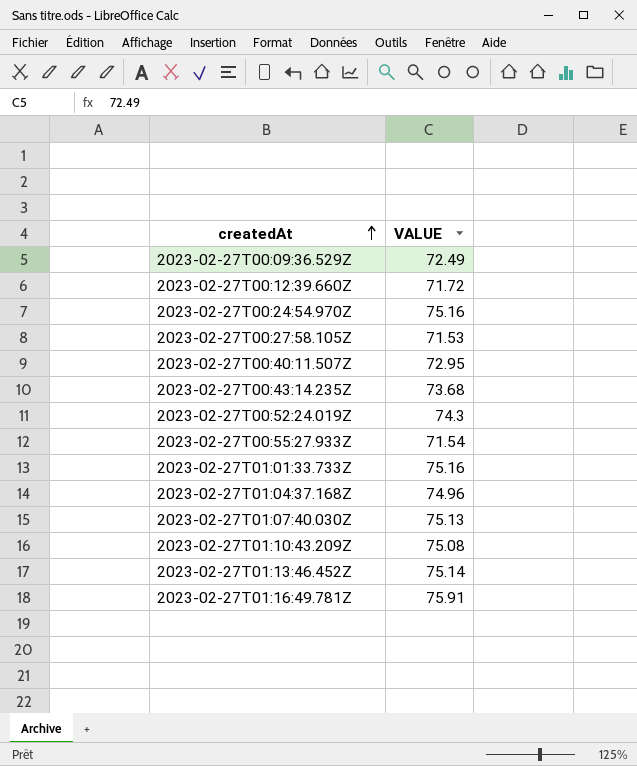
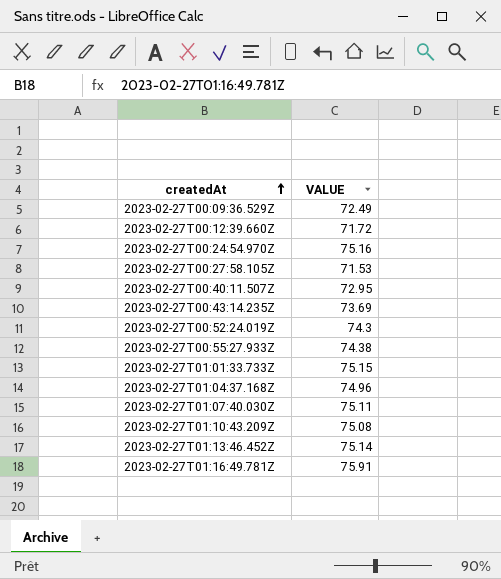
2023-02-27T00:43:14.235Z | VALUE: 73.68 -> 73.69
2023-02-27T00:55:27.933Z | VALUE: 71.54 -> 74.38
2023-02-27T01:01:33.733Z | VALUE: 75.16 -> 75.15
2023-02-27T01:07:40.030Z | VALUE: 75.13 -> 75.11

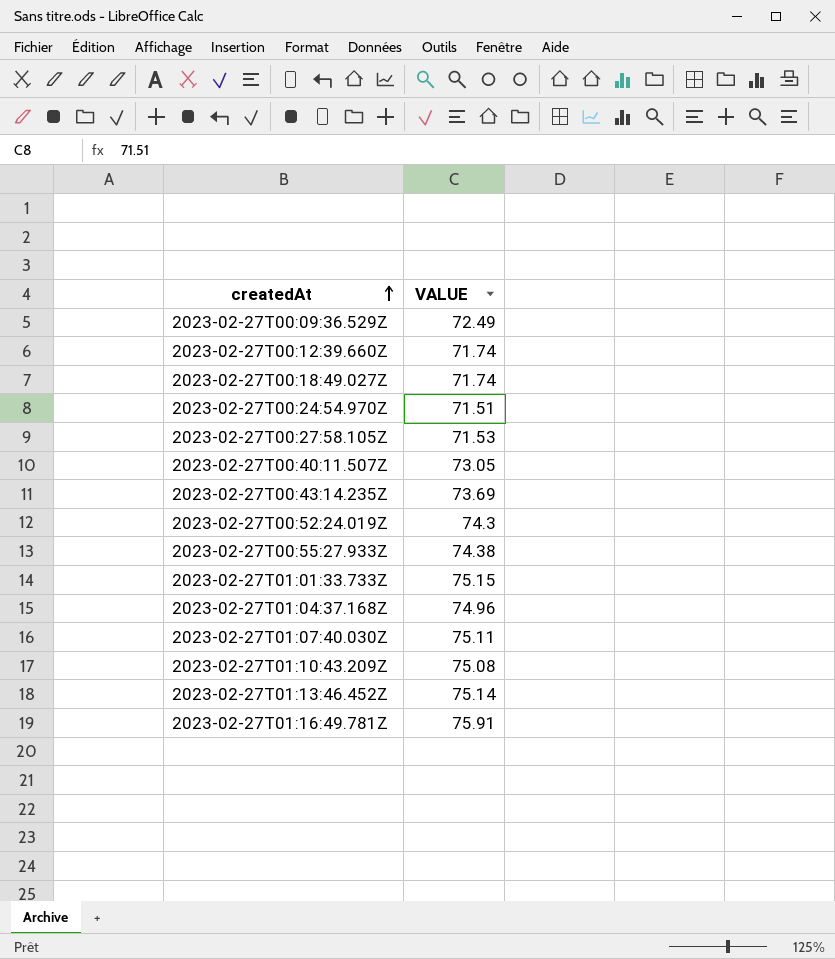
2023-02-27T00:12:39.660Z | VALUE: 71.72 -> 71.74
row 2023-02-27T00:18:49.027Z: none -> 71.74
2023-02-27T00:24:54.970Z | VALUE: 75.16 -> 71.51
2023-02-27T00:40:11.507Z | VALUE: 72.95 -> 73.05

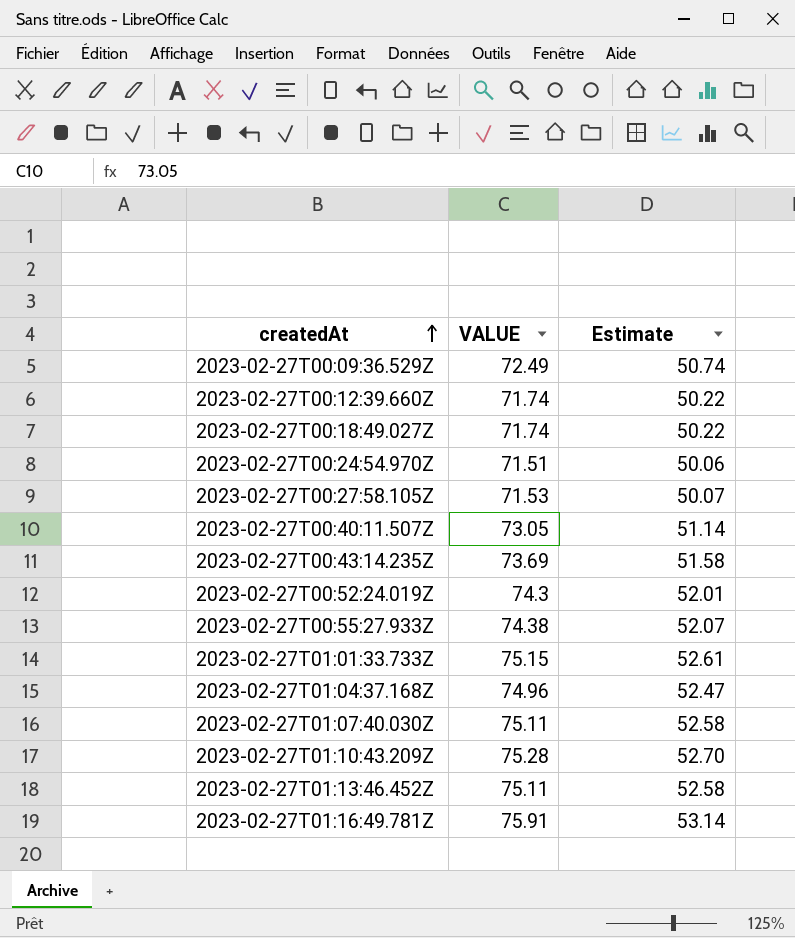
column Estimate | formula: none -> [VALUE] * 0.7
2023-02-27T01:10:43.209Z | VALUE: 75.08 -> 75.28
2023-02-27T01:13:46.452Z | VALUE: 75.14 -> 75.11

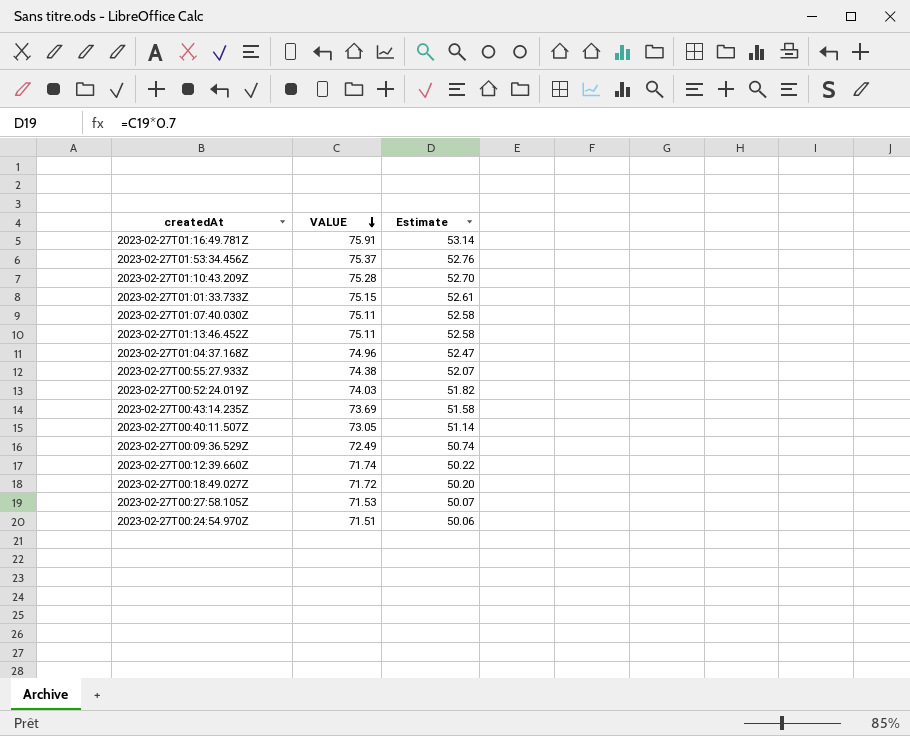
row order: createdAt ascending -> VALUE descending
row 2023-02-27T01:53:34.456Z: none -> 75.37 | 52.76
2023-02-27T00:52:24.019Z | VALUE: 74.3 -> 74.03
2023-02-27T00:52:24.019Z | Estimate: 52.01 -> 51.82
2023-02-27T00:18:49.027Z | VALUE: 71.74 -> 71.72
2023-02-27T00:18:49.027Z | Estimate: 50.22 -> 50.20

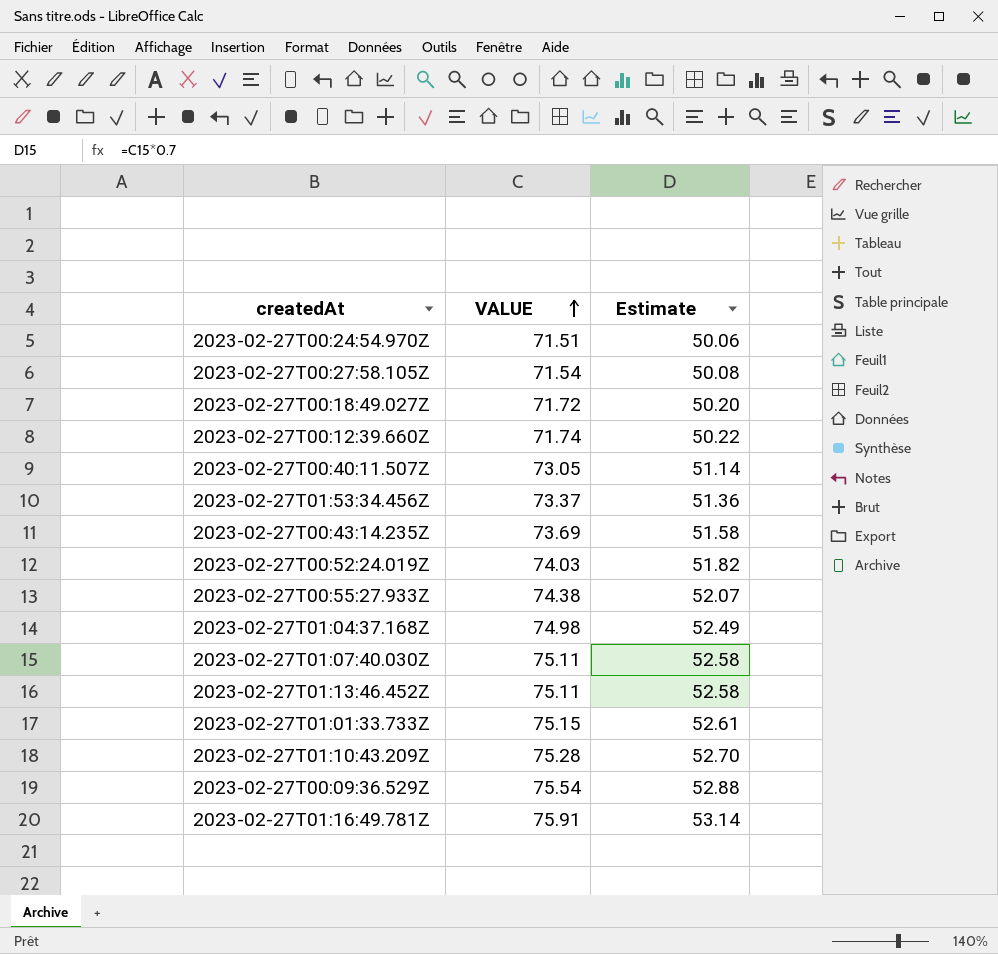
row order: VALUE descending -> VALUE ascending
2023-02-27T00:27:58.105Z | VALUE: 71.53 -> 71.54
2023-02-27T00:27:58.105Z | Estimate: 50.07 -> 50.08
2023-02-27T01:53:34.456Z | VALUE: 75.37 -> 73.37
2023-02-27T01:53:34.456Z | Estimate: 52.76 -> 51.36
2023-02-27T01:04:37.168Z | VALUE: 74.96 -> 74.98
2023-02-27T01:04:37.168Z | Estimate: 52.47 -> 52.49
2023-02-27T00:09:36.529Z | VALUE: 72.49 -> 75.54
2023-02-27T00:09:36.529Z | Estimate: 50.74 -> 52.88

